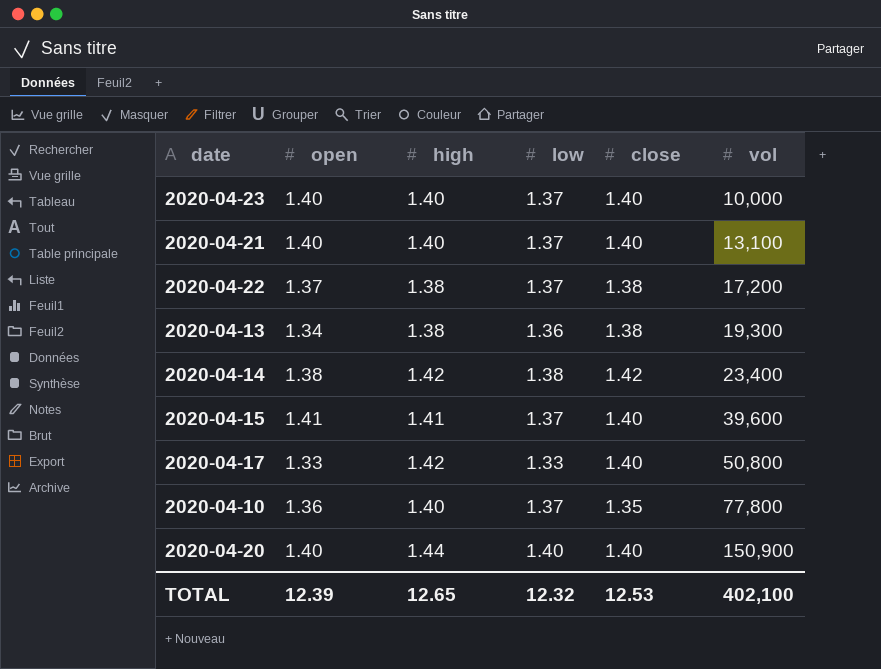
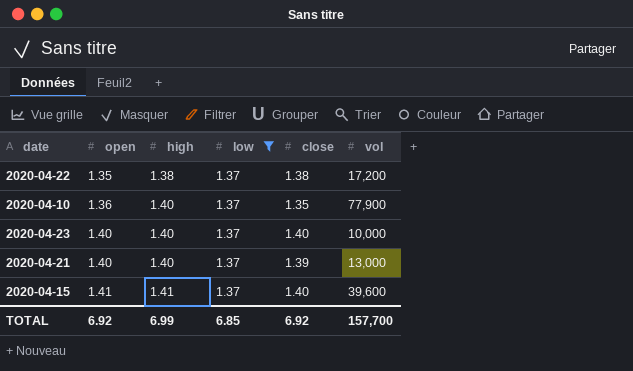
filter: none -> low = 1.37
row order: vol ascending -> open ascending
2020-04-22 | open: 1.37 -> 1.35
2020-04-10 | vol: 77,800 -> 77,900
2020-04-21 | close: 1.40 -> 1.39
2020-04-21 | vol: 13,100 -> 13,000
TOTAL | open: 12.39 -> 6.92
TOTAL | high: 12.65 -> 6.99
TOTAL | low: 12.32 -> 6.85
TOTAL | close: 12.53 -> 6.92
TOTAL | vol: 402,100 -> 157,700

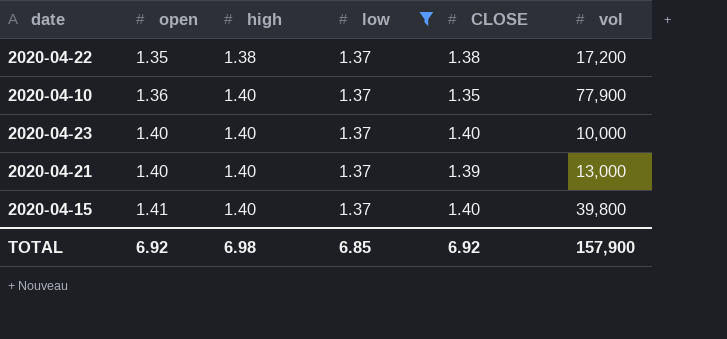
column name: close -> CLOSE
2020-04-15 | high: 1.41 -> 1.40
2020-04-15 | vol: 39,600 -> 39,800
TOTAL | high: 6.99 -> 6.98
TOTAL | vol: 157,700 -> 157,900

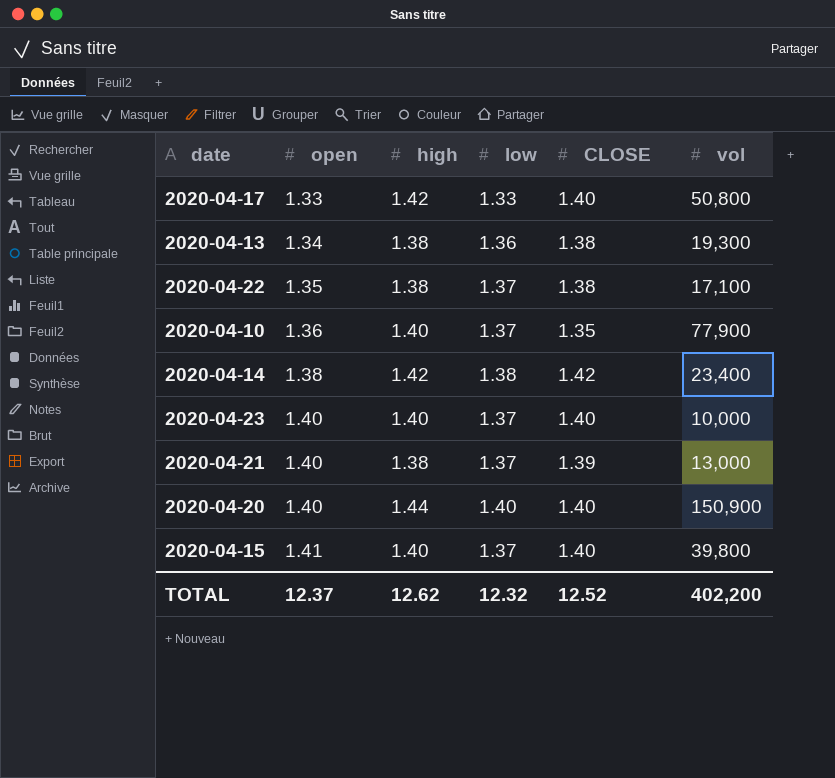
filter: low = 1.37 -> none
2020-04-22 | vol: 17,200 -> 17,100
2020-04-21 | high: 1.40 -> 1.38
TOTAL | open: 6.92 -> 12.37
TOTAL | high: 6.98 -> 12.62
TOTAL | low: 6.85 -> 12.32
TOTAL | CLOSE: 6.92 -> 12.52
TOTAL | vol: 157,900 -> 402,200

